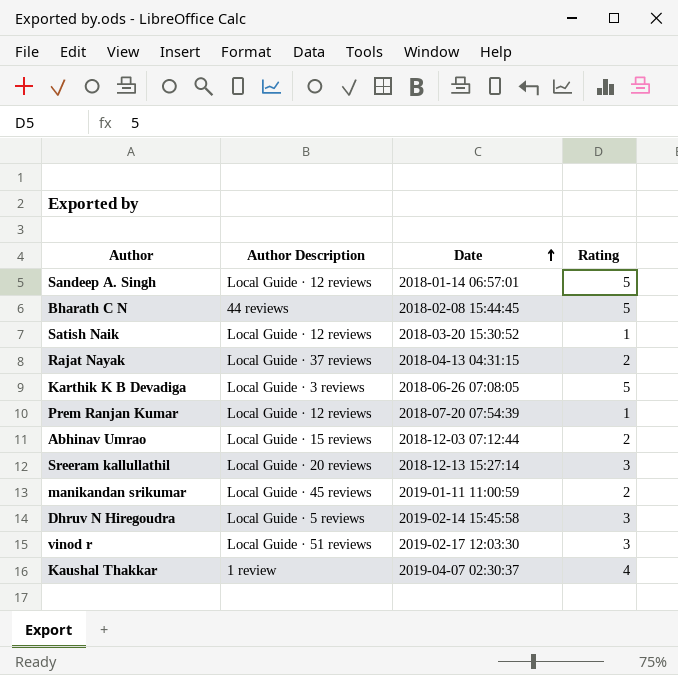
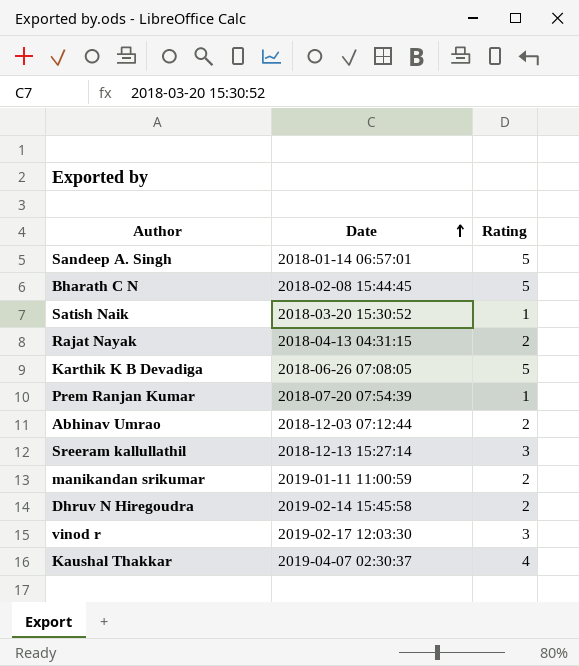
column Author Description | position: 2 -> none
Dhruv N Hiregoudra | Rating: 3 -> 2

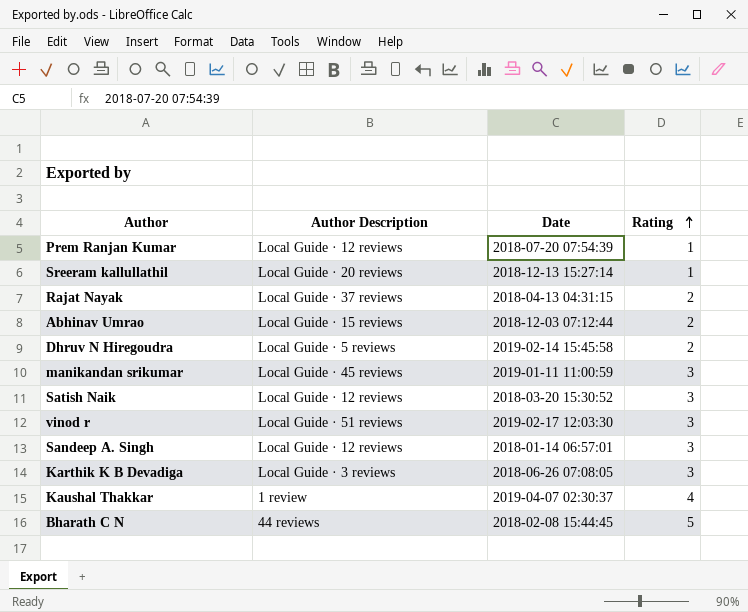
row order: Date ascending -> Rating ascending
column Author Description | position: none -> 2
Sreeram kallullathil | Rating: 3 -> 1
manikandan srikumar | Rating: 2 -> 3
Satish Naik | Rating: 1 -> 3
Sandeep A. Singh | Rating: 5 -> 3
Karthik K B Devadiga | Rating: 5 -> 3

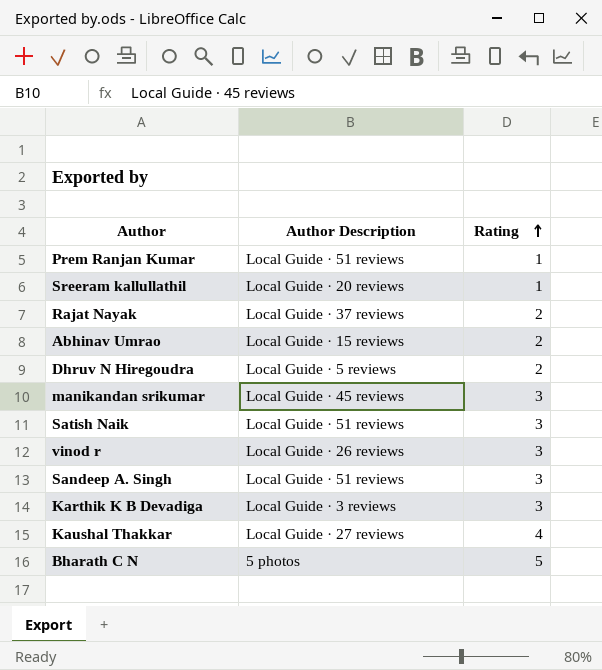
column Date | position: 3 -> none
Prem Ranjan Kumar | Author Description: Local Guide · 12 reviews -> Local Guide · 51 reviews
Satish Naik | Author Description: Local Guide · 12 reviews -> Local Guide · 51 reviews
vinod r | Author Description: Local Guide · 51 reviews -> Local Guide · 26 reviews
Sandeep A. Singh | Author Description: Local Guide · 12 reviews -> Local Guide · 51 reviews
Kaushal Thakkar | Author Description: 1 review -> Local Guide · 27 reviews
Bharath C N | Author Description: 44 reviews -> 5 photos

